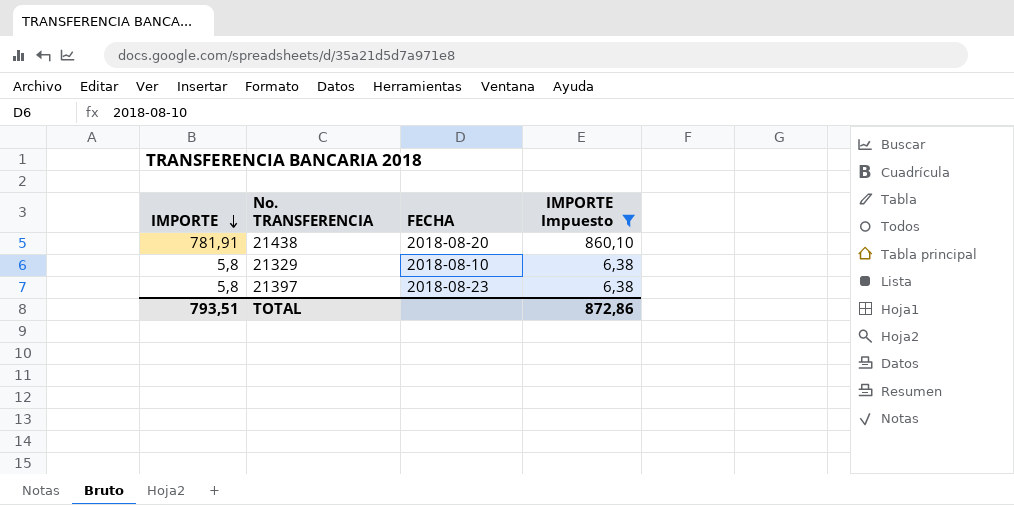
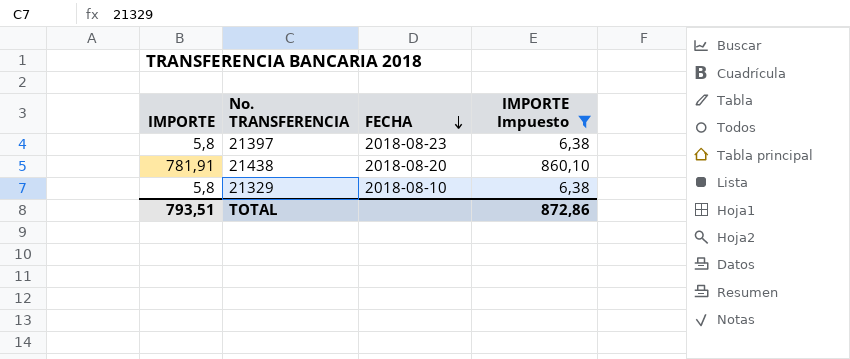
row order: IMPORTE descending -> FECHA descending

